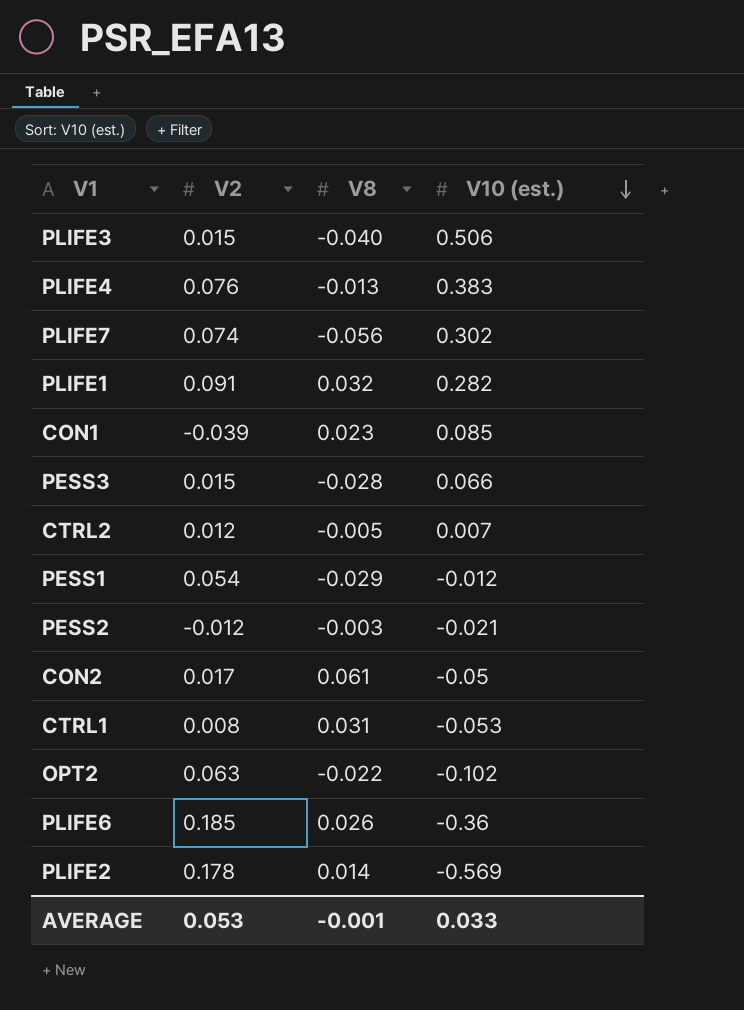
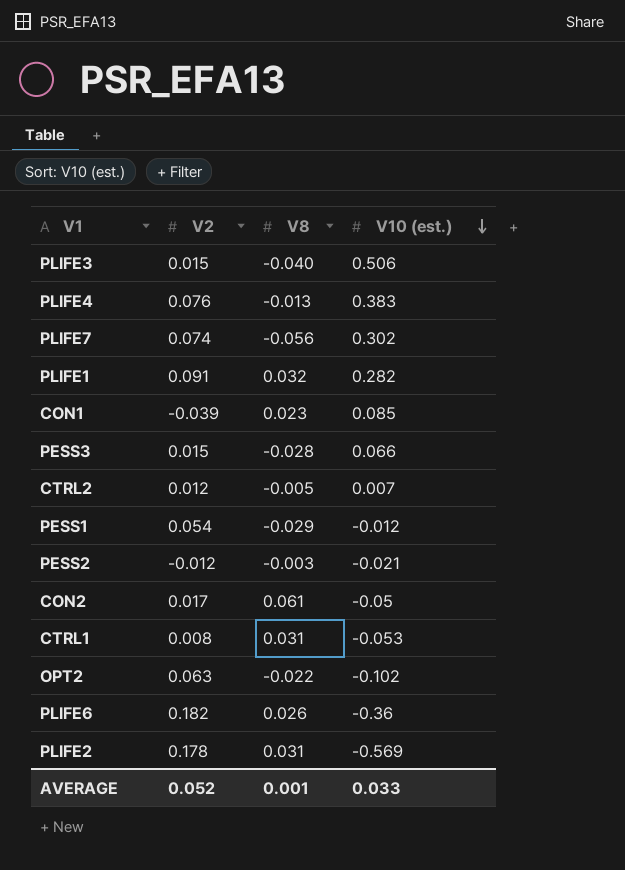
PLIFE6 | V2: 0.185 -> 0.182
PLIFE2 | V8: 0.014 -> 0.031
AVERAGE | V2: 0.053 -> 0.052
AVERAGE | V8: -0.001 -> 0.001

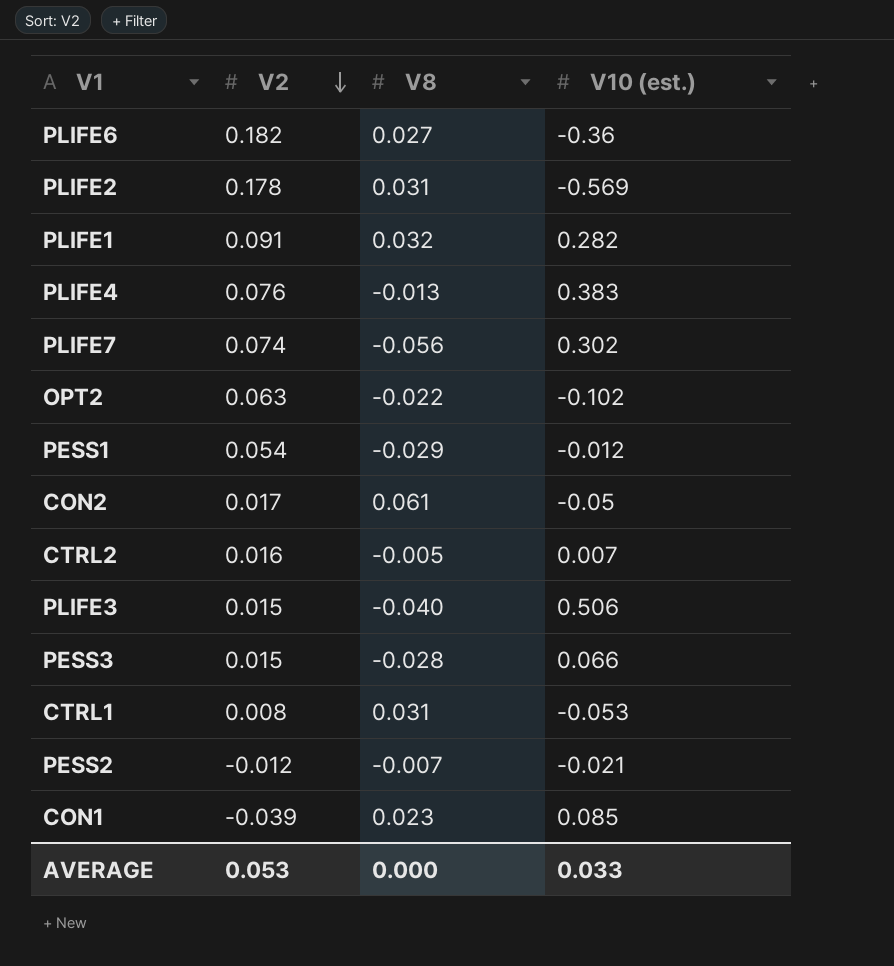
row order: V10 (est.) descending -> V2 descending
PLIFE6 | V8: 0.026 -> 0.027
CTRL2 | V2: 0.012 -> 0.016
PESS2 | V8: -0.003 -> -0.007
AVERAGE | V2: 0.052 -> 0.053
AVERAGE | V8: 0.001 -> 0.000

